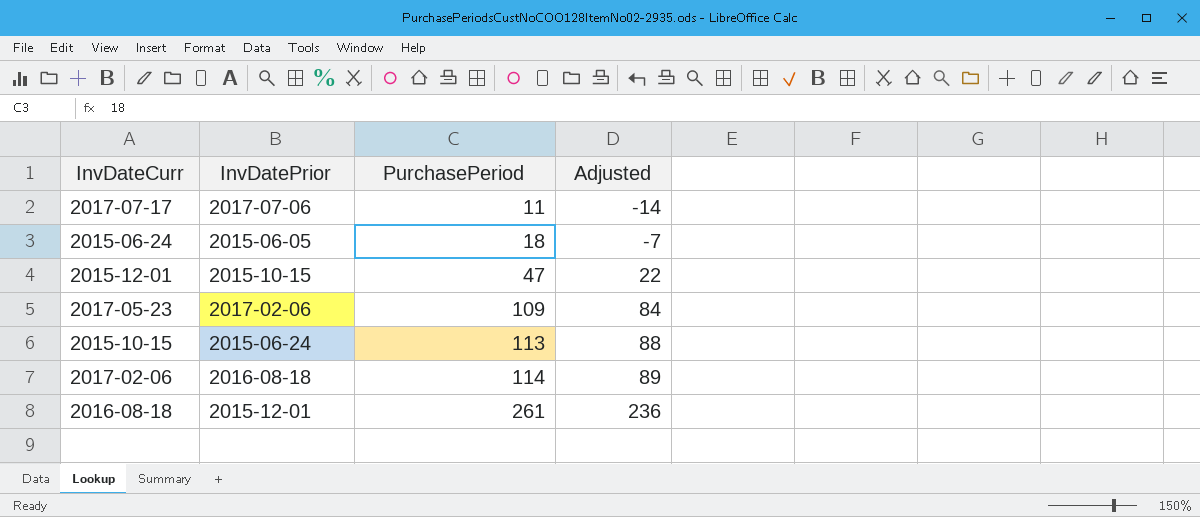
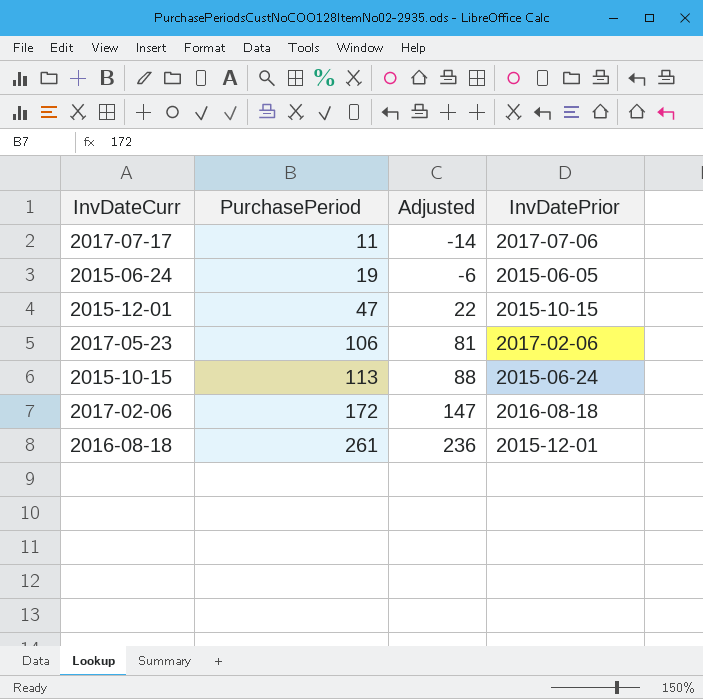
column InvDatePrior | position: 2 -> 4
2015-06-24 | PurchasePeriod: 18 -> 19
2015-06-24 | Adjusted: -7 -> -6
2017-05-23 | PurchasePeriod: 109 -> 106
2017-05-23 | Adjusted: 84 -> 81
2017-02-06 | PurchasePeriod: 114 -> 172
2017-02-06 | Adjusted: 89 -> 147

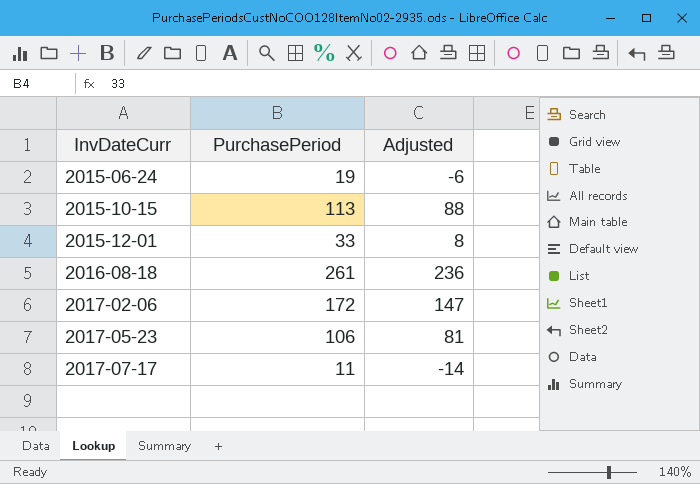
row order: PurchasePeriod ascending -> InvDateCurr ascending
column InvDatePrior | position: 4 -> none
2015-12-01 | PurchasePeriod: 47 -> 33
2015-12-01 | Adjusted: 22 -> 8

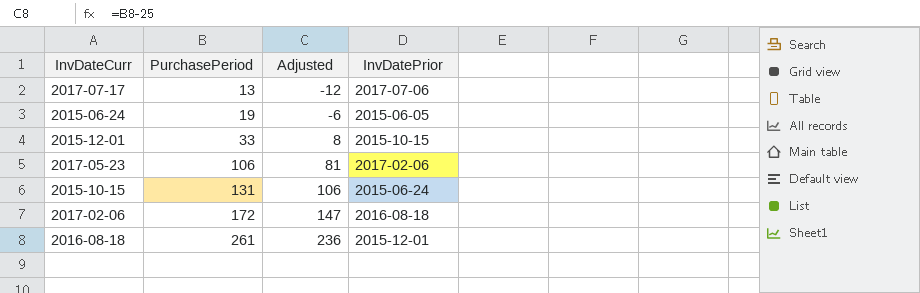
row order: InvDateCurr ascending -> PurchasePeriod ascending
column InvDatePrior | position: none -> 4
2017-07-17 | PurchasePeriod: 11 -> 13
2017-07-17 | Adjusted: -14 -> -12
2015-10-15 | PurchasePeriod: 113 -> 131
2015-10-15 | Adjusted: 88 -> 106

